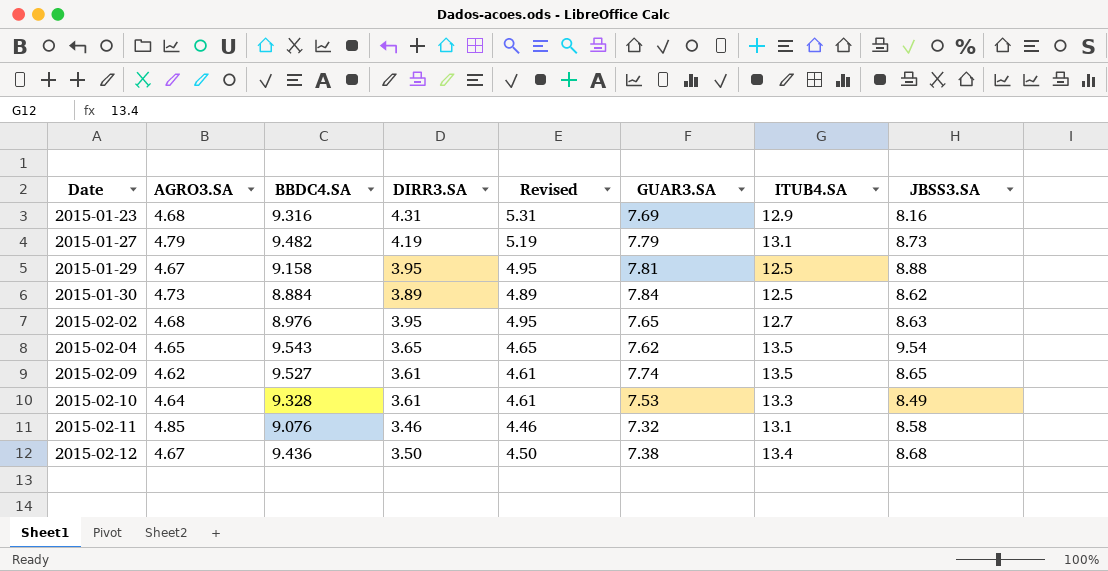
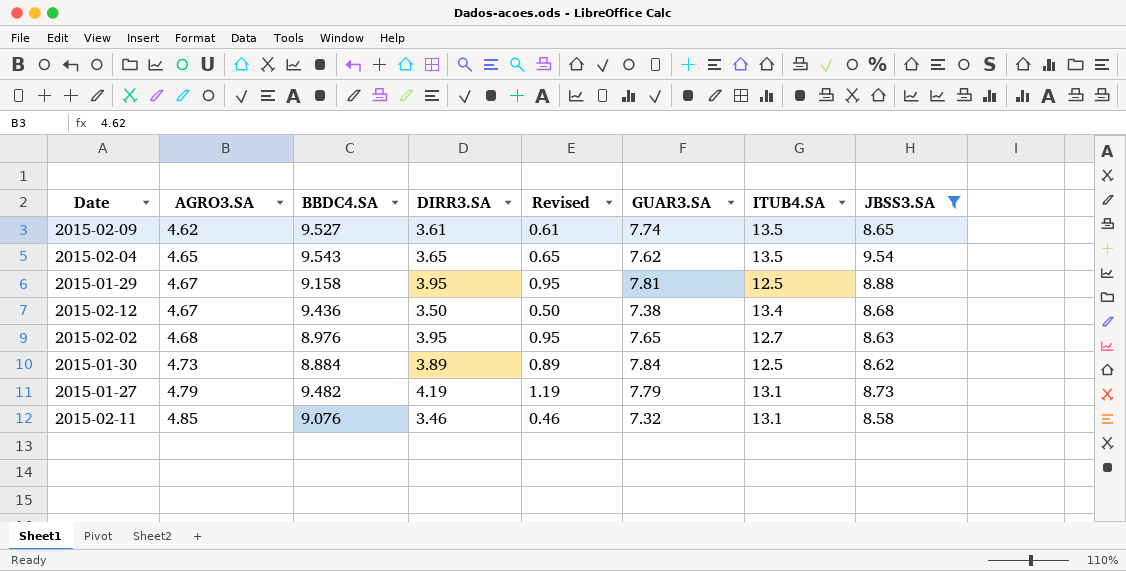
filter: none -> JBSS3.SA >= 8.58
row order: Date ascending -> AGRO3.SA ascending
column Revised | formula: [DIRR3.SA] + 1 -> [DIRR3.SA] - 3

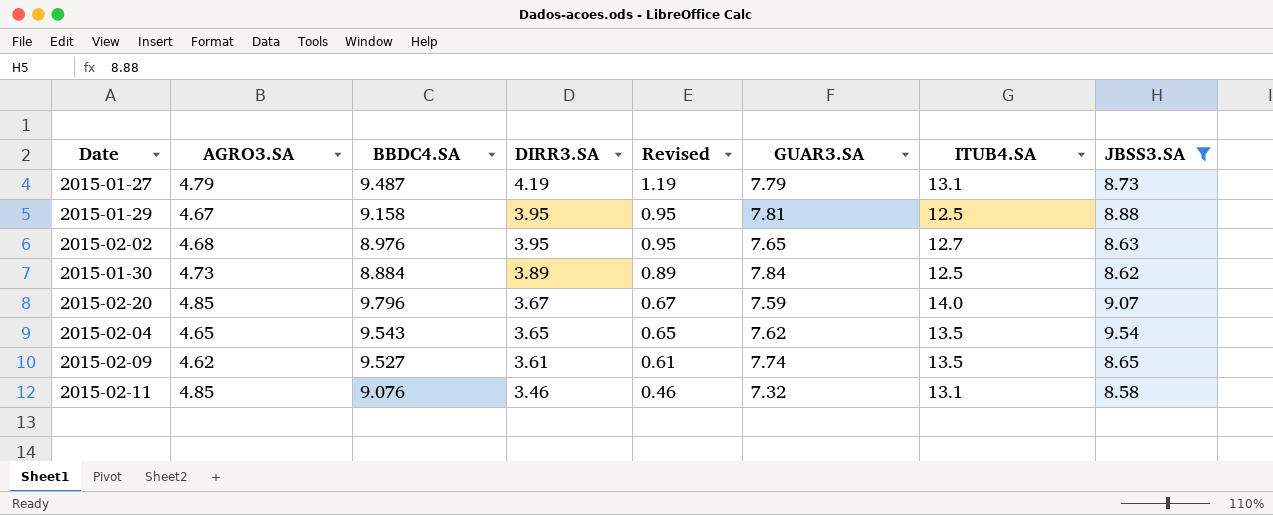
row order: AGRO3.SA ascending -> DIRR3.SA descending
row 2015-02-12: 4.67 | 9.436 | 3.50 | 0.50 | 7.38 | 13.4 | 8.68 -> none
2015-01-27 | BBDC4.SA: 9.482 -> 9.487
row 2015-02-20: none -> 4.85 | 9.796 | 3.67 | 0.67 | 7.59 | 14.0 | 9.07

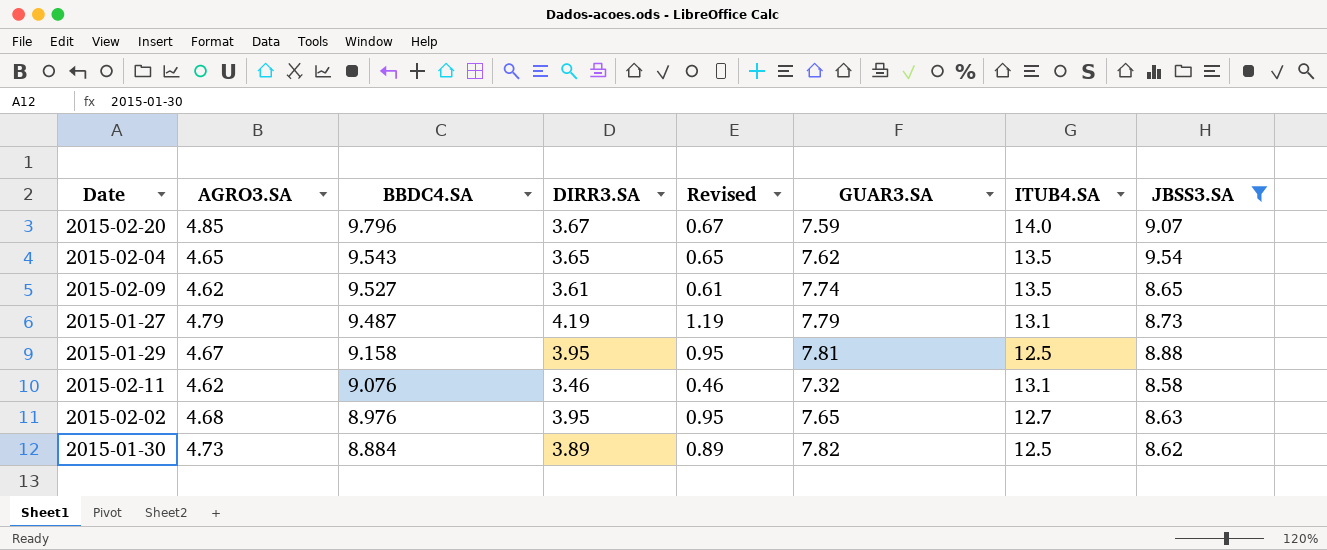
row order: DIRR3.SA descending -> BBDC4.SA descending
2015-02-11 | AGRO3.SA: 4.85 -> 4.62
2015-01-30 | GUAR3.SA: 7.84 -> 7.82

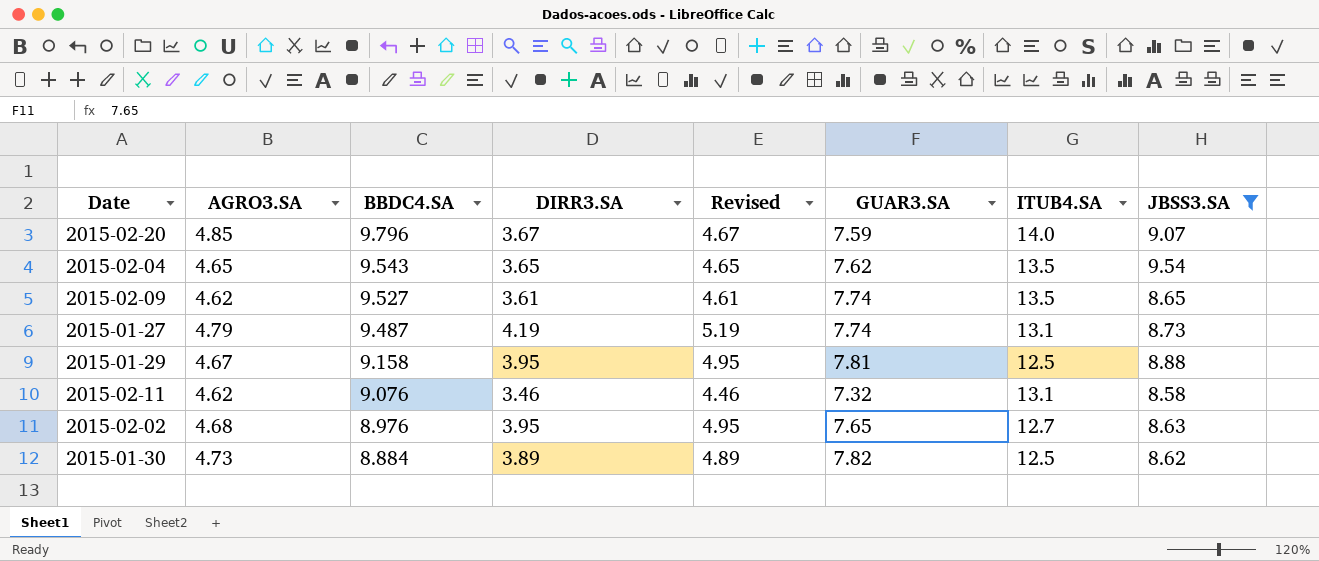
column Revised | formula: [DIRR3.SA] - 3 -> [DIRR3.SA] + 1
2015-01-27 | GUAR3.SA: 7.79 -> 7.74

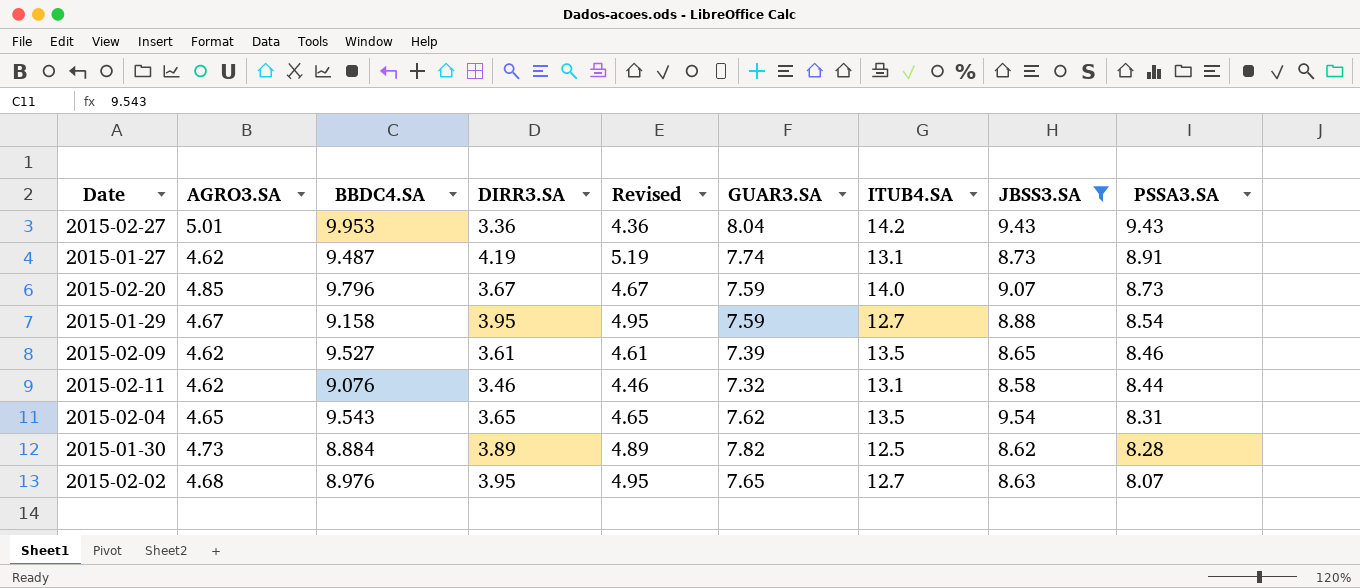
row order: BBDC4.SA descending -> PSSA3.SA descending
column PSSA3.SA | position: none -> 9
row 2015-02-27: none -> 5.01 | 9.953 | 3.36 | 4.36 | 8.04 | 14.2 | 9.43 | 9.43
2015-01-27 | AGRO3.SA: 4.79 -> 4.62
2015-01-29 | GUAR3.SA: 7.81 -> 7.59
2015-01-29 | ITUB4.SA: 12.5 -> 12.7
2015-02-09 | GUAR3.SA: 7.74 -> 7.39

